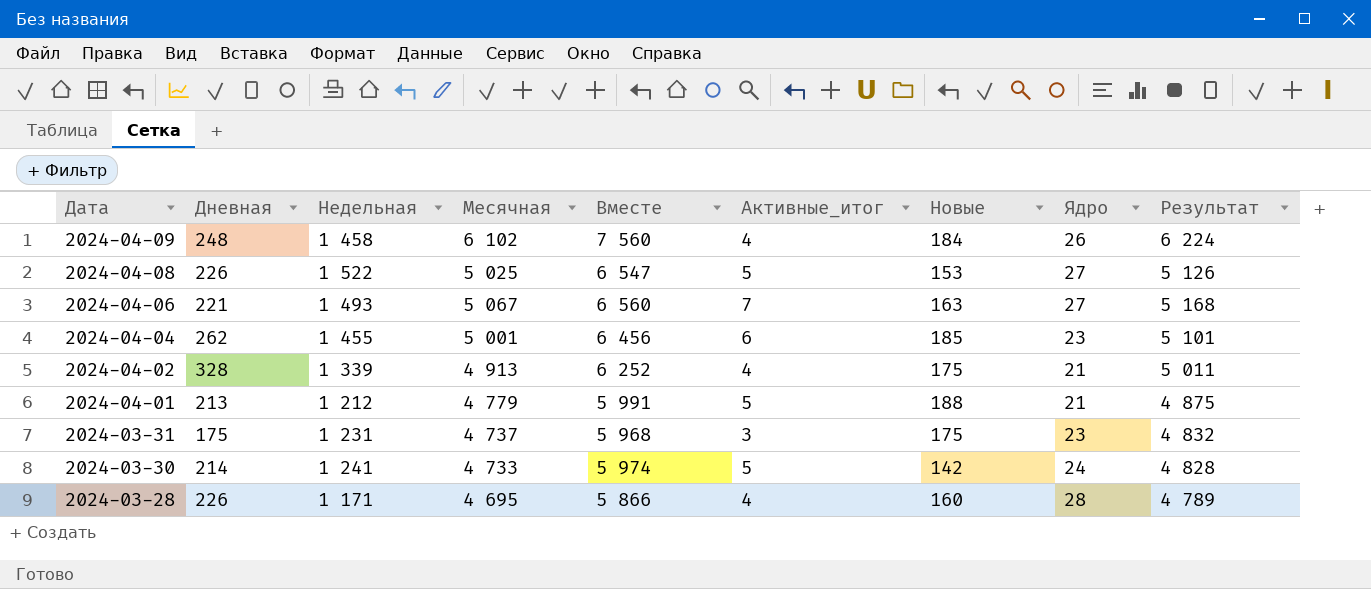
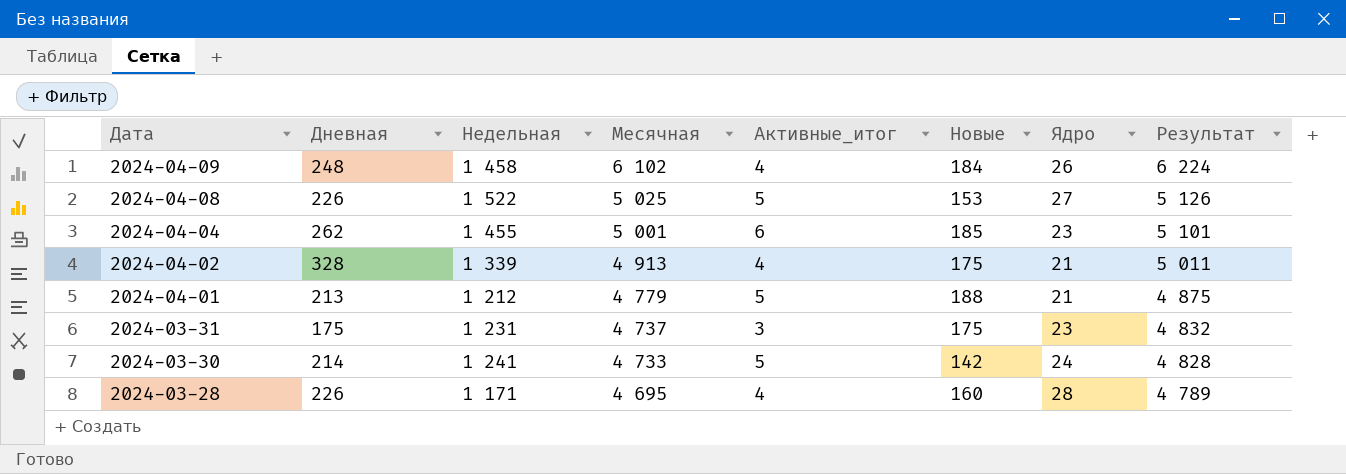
column Вместе | formula: [Недельная] + [Месячная] -> none
row 2024-04-06: 221 | 1 493 | 5 067 | 6 560 | 7 | 163 | 27 | 5 168 -> none

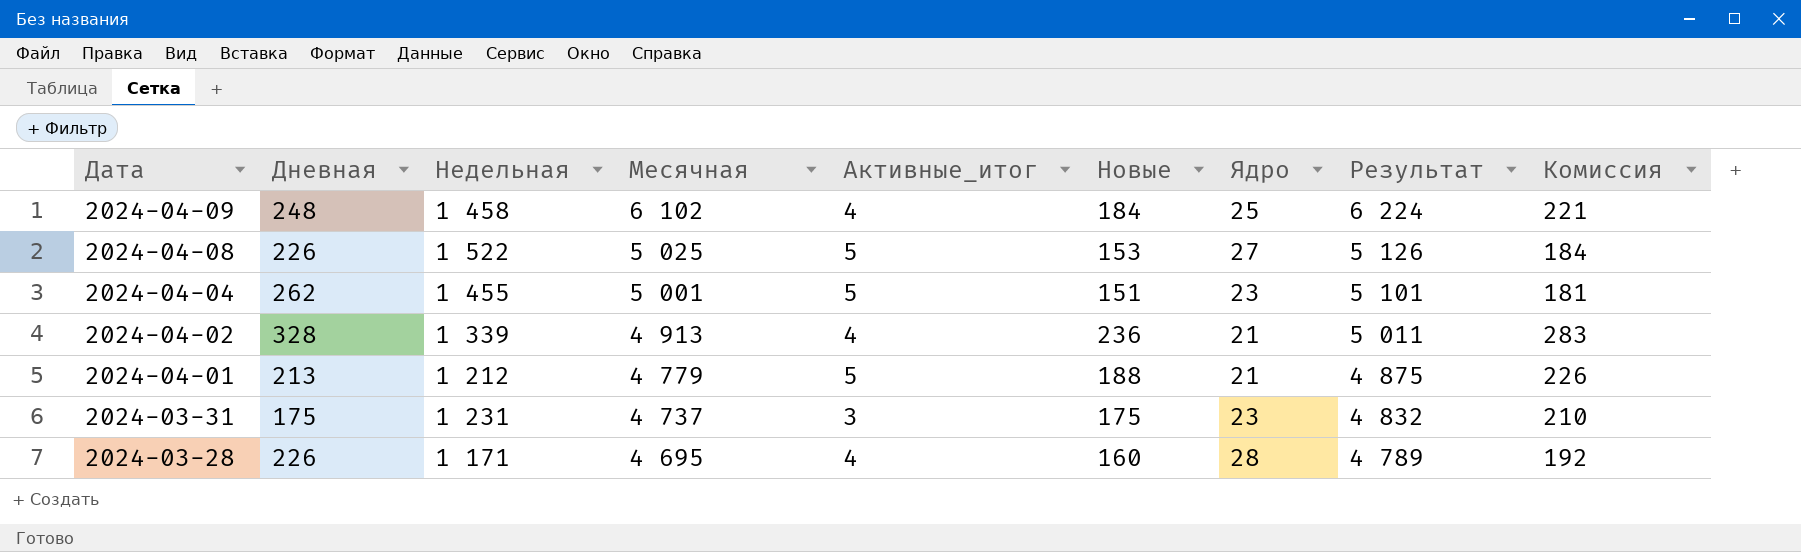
column Комиссия | formula: none -> [Новые] * 1,2
row 2024-03-30: 214 | 1 241 | 4 733 | 5 | 142 | 24 | 4 828 -> none
2024-04-09 | Ядро: 26 -> 25
2024-04-04 | Активные_итог: 6 -> 5
2024-04-04 | Новые: 185 -> 151
2024-04-02 | Новые: 175 -> 236

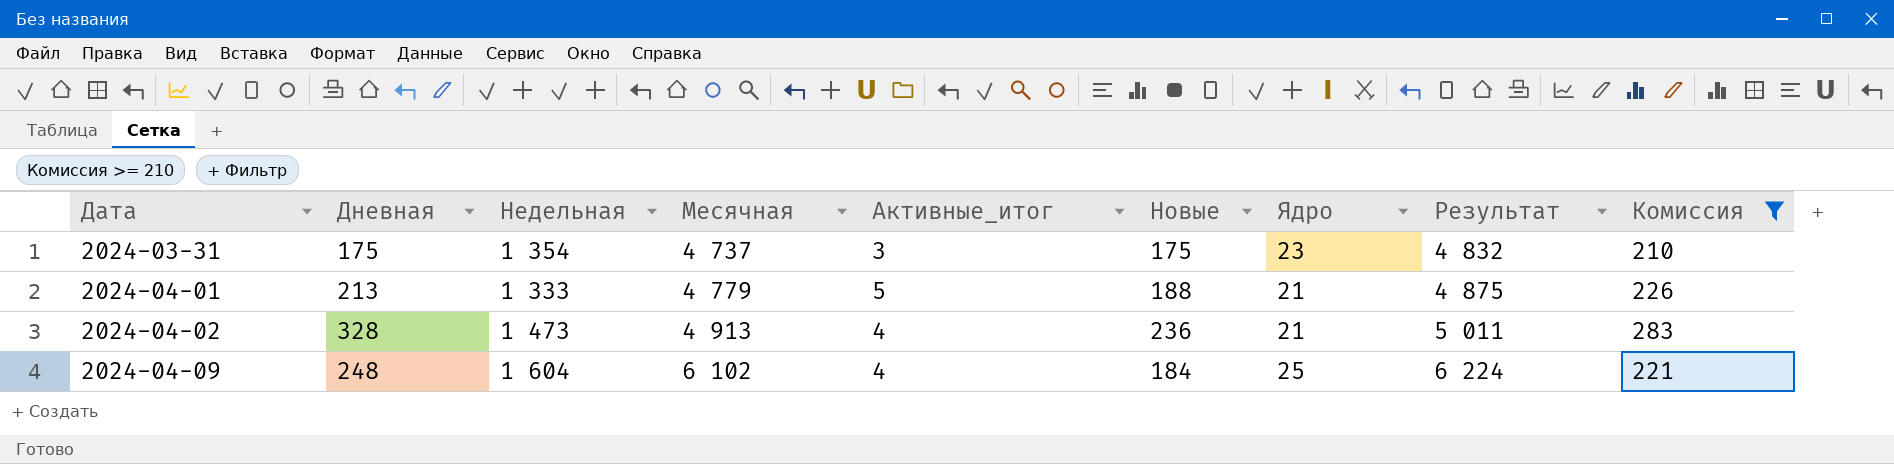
filter: none -> Комиссия >= 210
row order: Дата descending -> Дата ascending
2024-03-31 | Недельная: 1 231 -> 1 354
2024-04-01 | Недельная: 1 212 -> 1 333
2024-04-02 | Недельная: 1 339 -> 1 473
2024-04-09 | Недельная: 1 458 -> 1 604

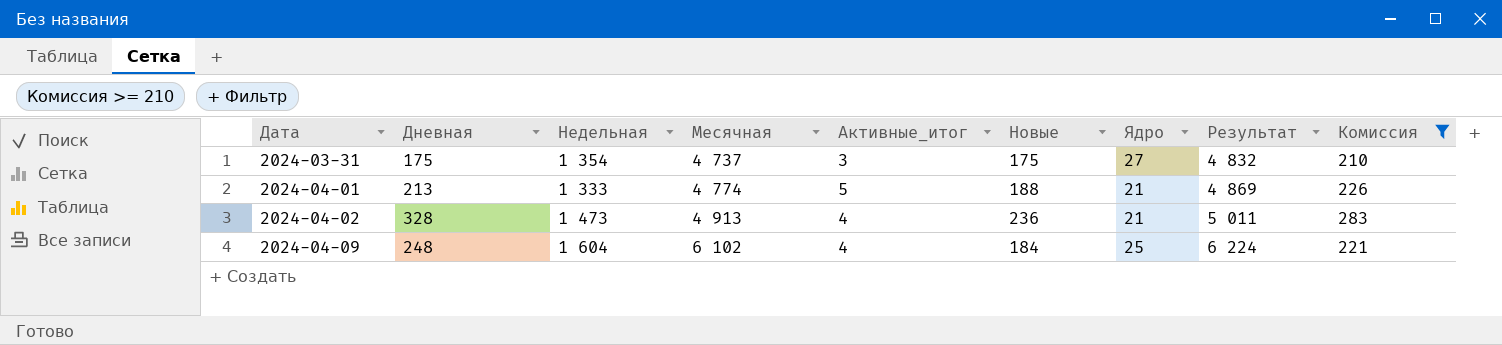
2024-03-31 | Ядро: 23 -> 27
2024-04-01 | Месячная: 4 779 -> 4 774
2024-04-01 | Результат: 4 875 -> 4 869

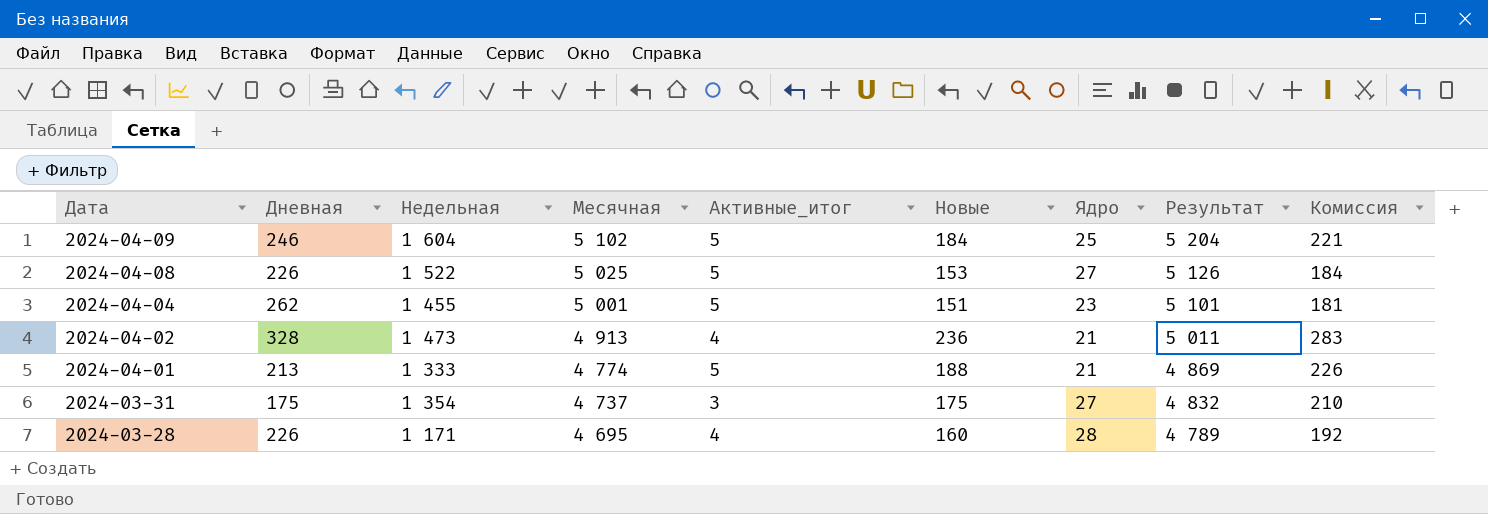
filter: Комиссия >= 210 -> none
row order: Дата ascending -> Дата descending
2024-04-09 | Дневная: 248 -> 246
2024-04-09 | Месячная: 6 102 -> 5 102
2024-04-09 | Активные_итог: 4 -> 5
2024-04-09 | Результат: 6 224 -> 5 204

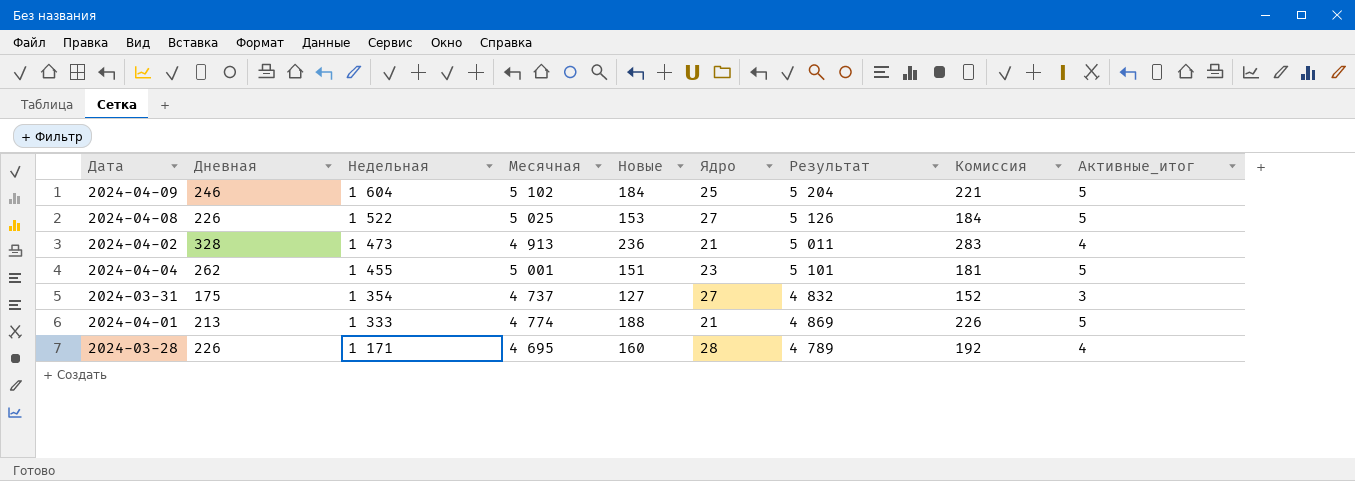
row order: Дата descending -> Недельная descending
column Активные_итог | position: 5 -> 9
2024-03-31 | Новые: 175 -> 127
2024-03-31 | Комиссия: 210 -> 152

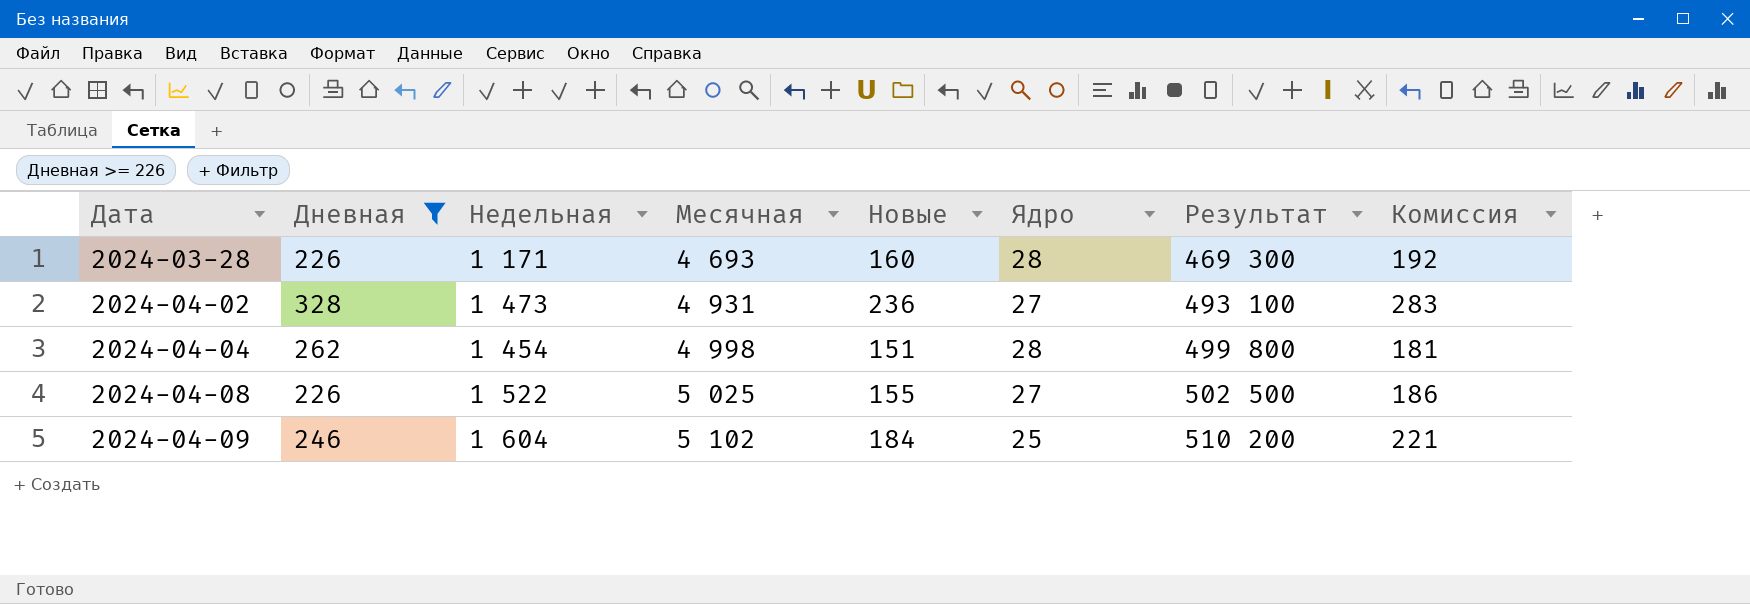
filter: none -> Дневная >= 226
row order: Недельная descending -> Дата ascending
column Активные_итог | position: 9 -> none
column Результат | formula: [Месячная] * 1,02 -> [Месячная] * 100
2024-03-28 | Месячная: 4 695 -> 4 693
2024-04-02 | Месячная: 4 913 -> 4 931
2024-04-02 | Ядро: 21 -> 27
2024-04-04 | Недельная: 1 455 -> 1 454
2024-04-04 | Месячная: 5 001 -> 4 998
2024-04-04 | Ядро: 23 -> 28
2024-04-08 | Новые: 153 -> 155
2024-04-08 | Комиссия: 184 -> 186

